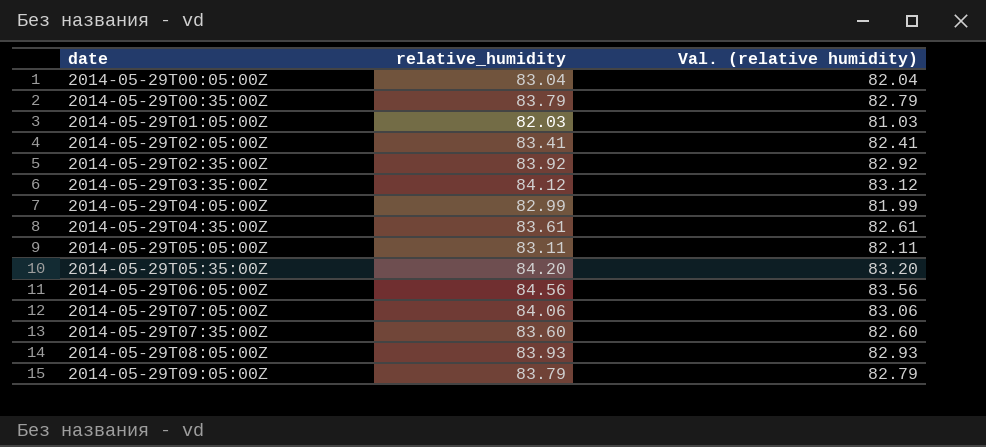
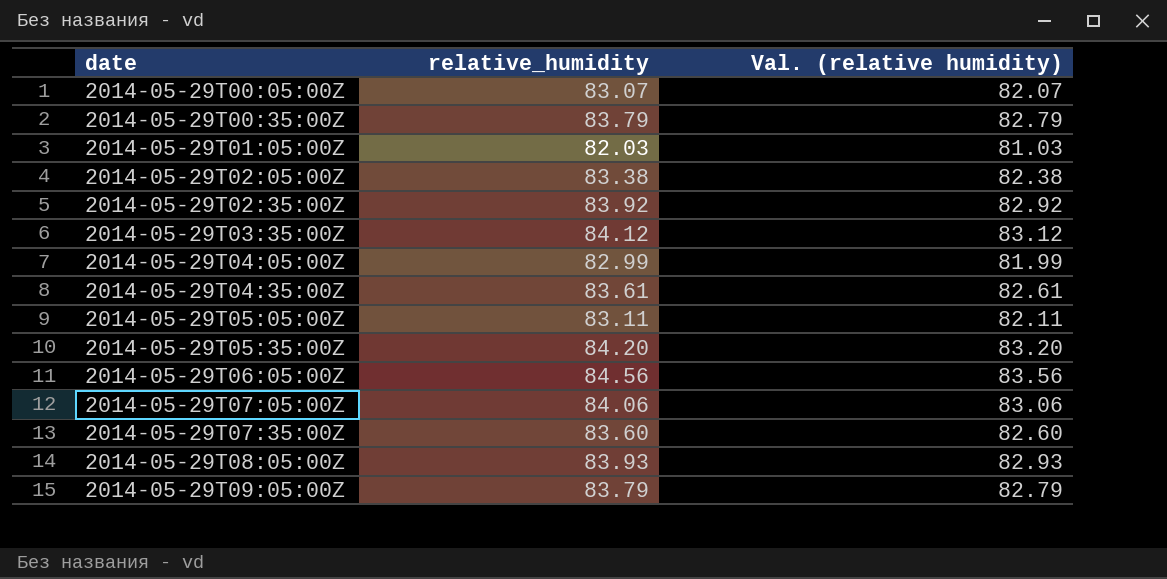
2014-05-29T00:05:00Z | relative_humidity: 83.04 -> 83.07
2014-05-29T00:05:00Z | Val. (relative humidity): 82.04 -> 82.07
2014-05-29T02:05:00Z | relative_humidity: 83.41 -> 83.38
2014-05-29T02:05:00Z | Val. (relative humidity): 82.41 -> 82.38

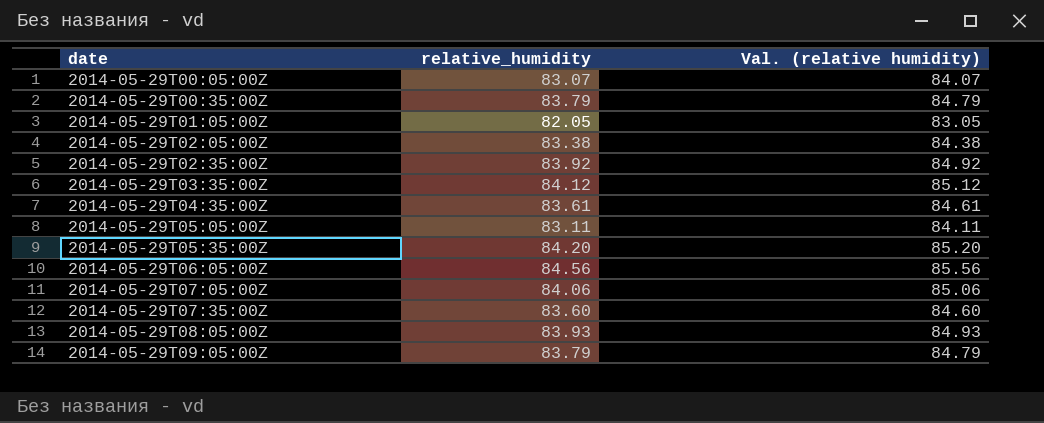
column Val. (relative humidity) | formula: [relative_humidity] - 1 -> [relative_humidity] + 1
row 2014-05-29T04:05:00Z: 82.99 | 81.99 -> none
2014-05-29T01:05:00Z | relative_humidity: 82.03 -> 82.05

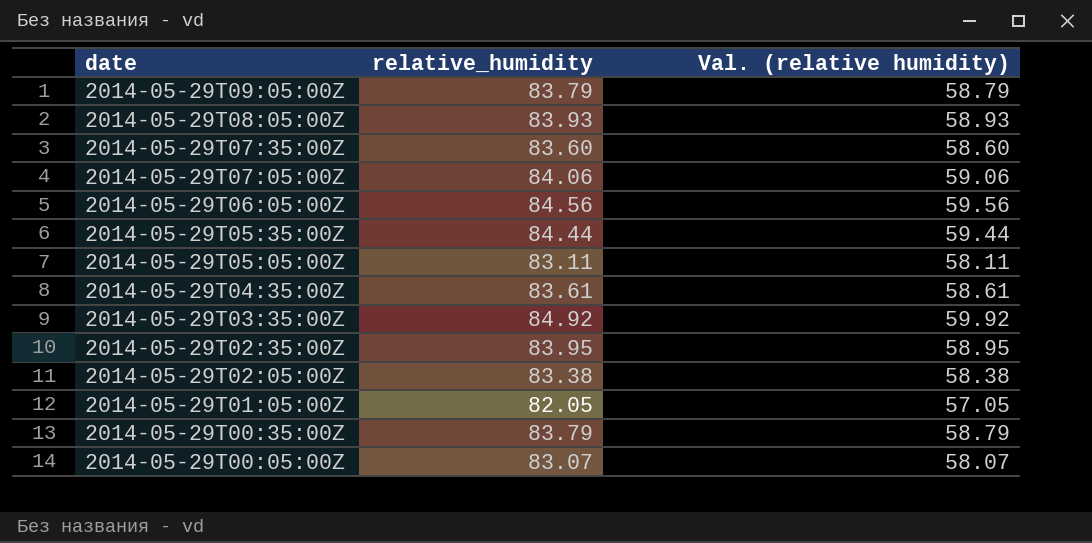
row order: date ascending -> date descending
column Val. (relative humidity) | formula: [relative_humidity] + 1 -> [relative_humidity] - 25
2014-05-29T05:35:00Z | relative_humidity: 84.20 -> 84.44
2014-05-29T03:35:00Z | relative_humidity: 84.12 -> 84.92
2014-05-29T02:35:00Z | relative_humidity: 83.92 -> 83.95

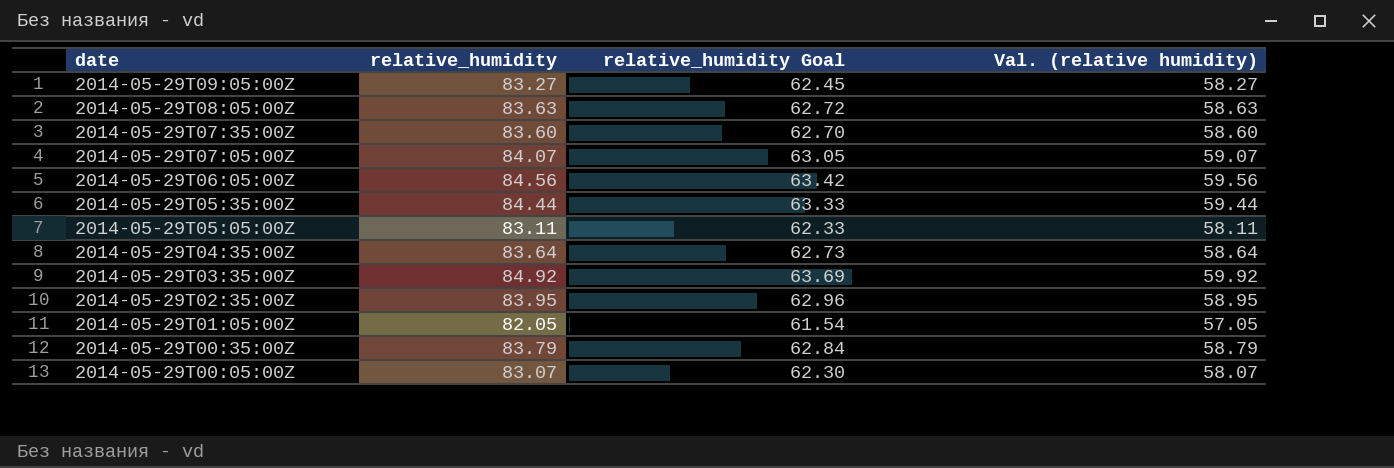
column relative_humidity Goal | formula: none -> [relative_humidity] * 0.75
row 2014-05-29T02:05:00Z: 83.38 | 58.38 -> none
2014-05-29T09:05:00Z | relative_humidity: 83.79 -> 83.27
2014-05-29T09:05:00Z | Val. (relative humidity): 58.79 -> 58.27
2014-05-29T08:05:00Z | relative_humidity: 83.93 -> 83.63
2014-05-29T08:05:00Z | Val. (relative humidity): 58.93 -> 58.63
2014-05-29T07:05:00Z | relative_humidity: 84.06 -> 84.07
2014-05-29T07:05:00Z | Val. (relative humidity): 59.06 -> 59.07
2014-05-29T04:35:00Z | relative_humidity: 83.61 -> 83.64
2014-05-29T04:35:00Z | Val. (relative humidity): 58.61 -> 58.64

